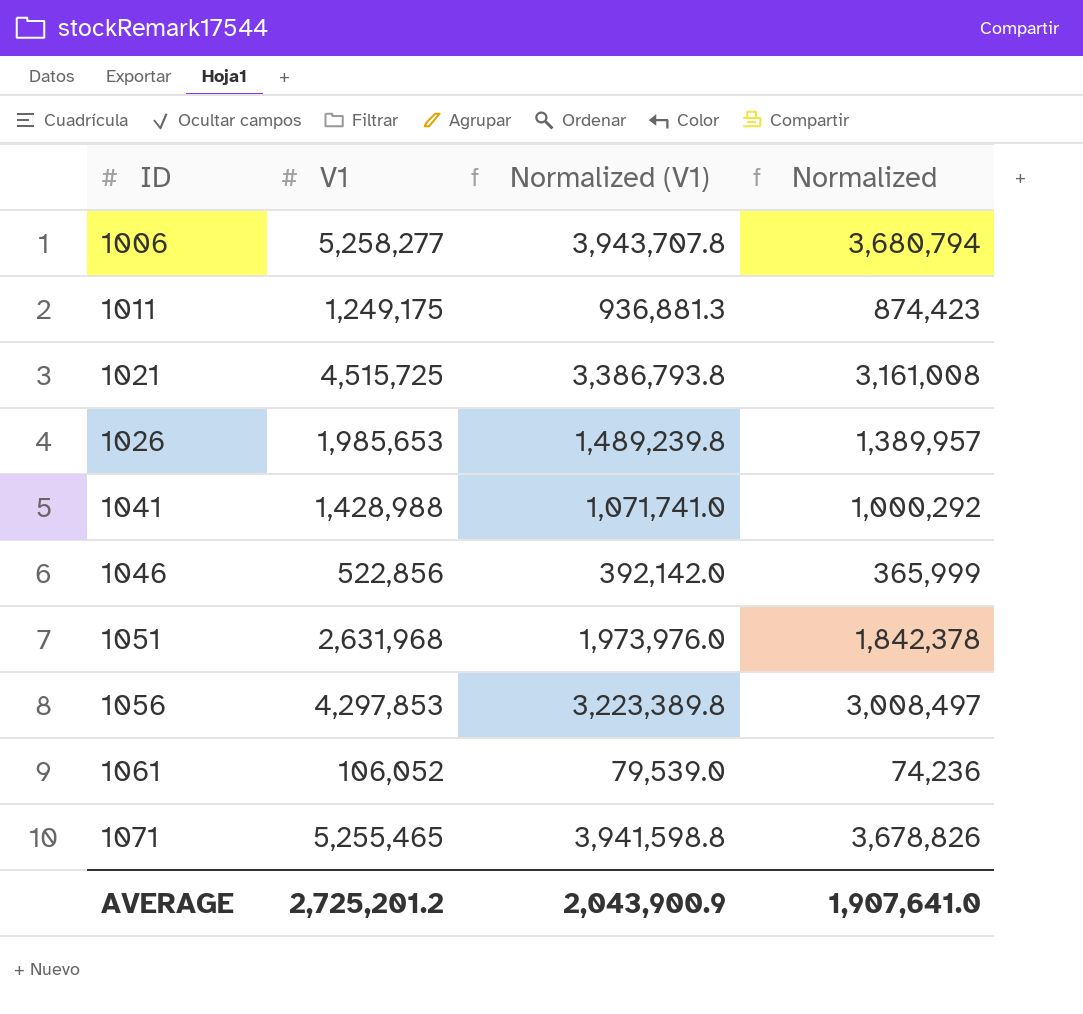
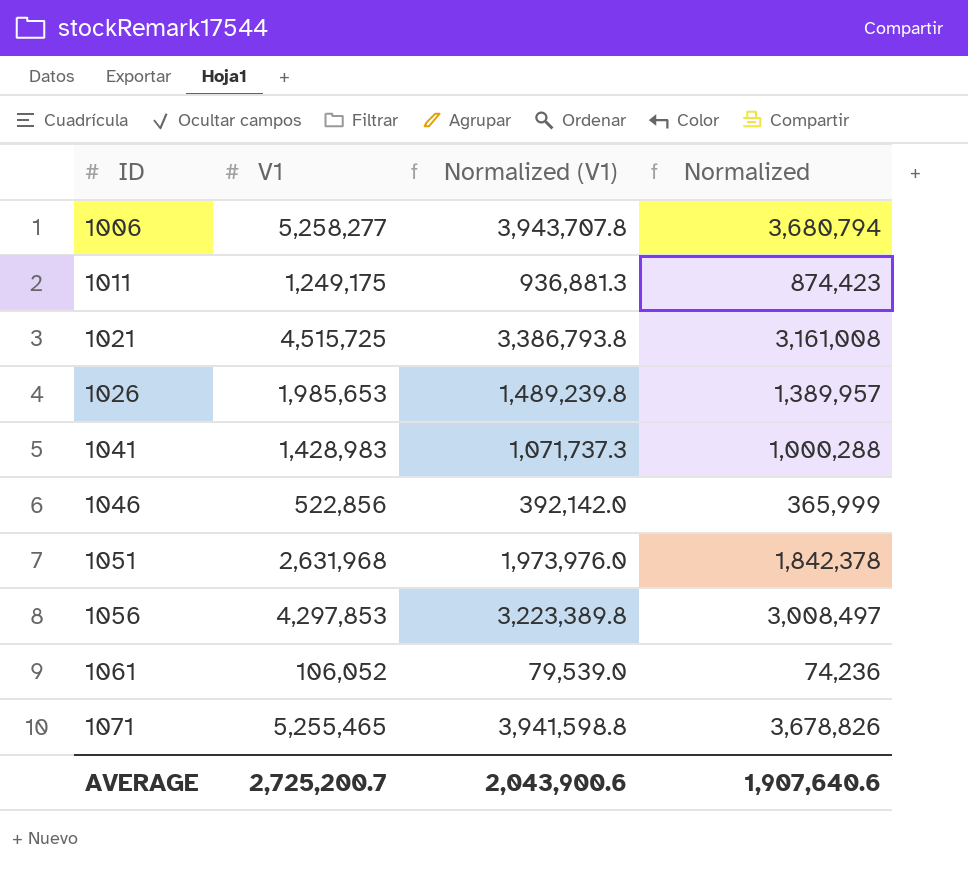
1041 | V1: 1,428,988 -> 1,428,983
1041 | Normalized (V1): 1,071,741.0 -> 1,071,737.3
1041 | Normalized: 1,000,292 -> 1,000,288
AVERAGE | V1: 2,725,201.2 -> 2,725,200.7
AVERAGE | Normalized (V1): 2,043,900.9 -> 2,043,900.6
AVERAGE | Normalized: 1,907,641.0 -> 1,907,640.6

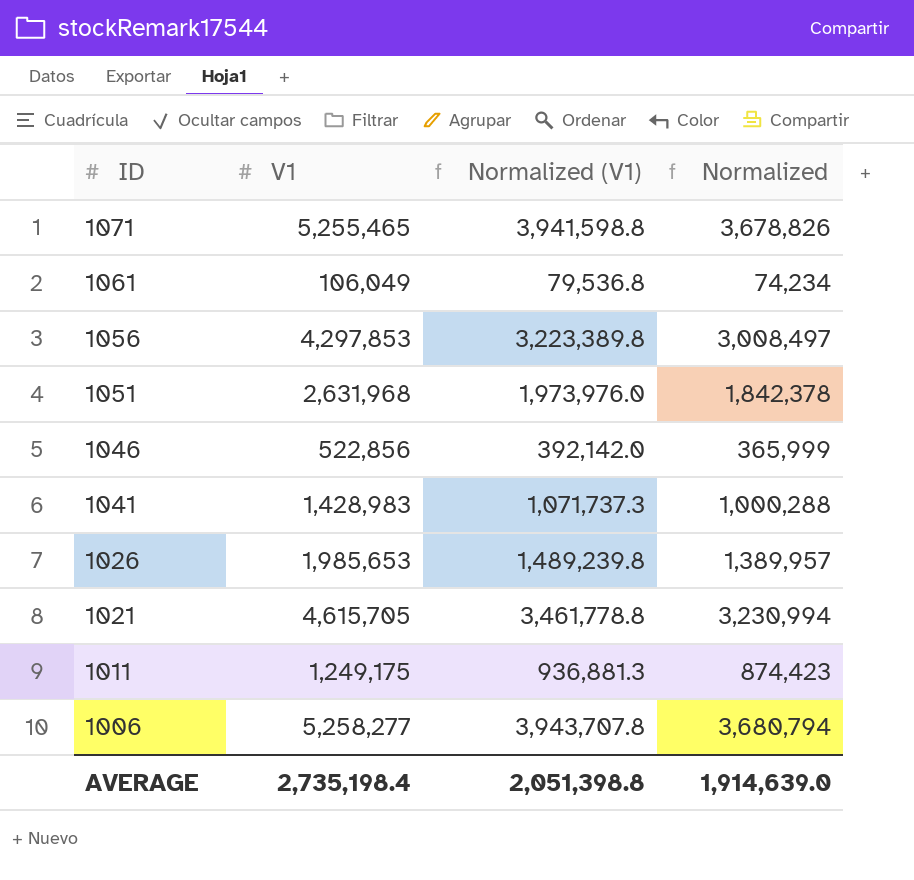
row order: ID ascending -> ID descending
1061 | V1: 106,052 -> 106,049
1061 | Normalized (V1): 79,539.0 -> 79,536.8
1061 | Normalized: 74,236 -> 74,234
1021 | V1: 4,515,725 -> 4,615,705
1021 | Normalized (V1): 3,386,793.8 -> 3,461,778.8
1021 | Normalized: 3,161,008 -> 3,230,994
AVERAGE | V1: 2,725,200.7 -> 2,735,198.4
AVERAGE | Normalized (V1): 2,043,900.6 -> 2,051,398.8
AVERAGE | Normalized: 1,907,640.6 -> 1,914,639.0

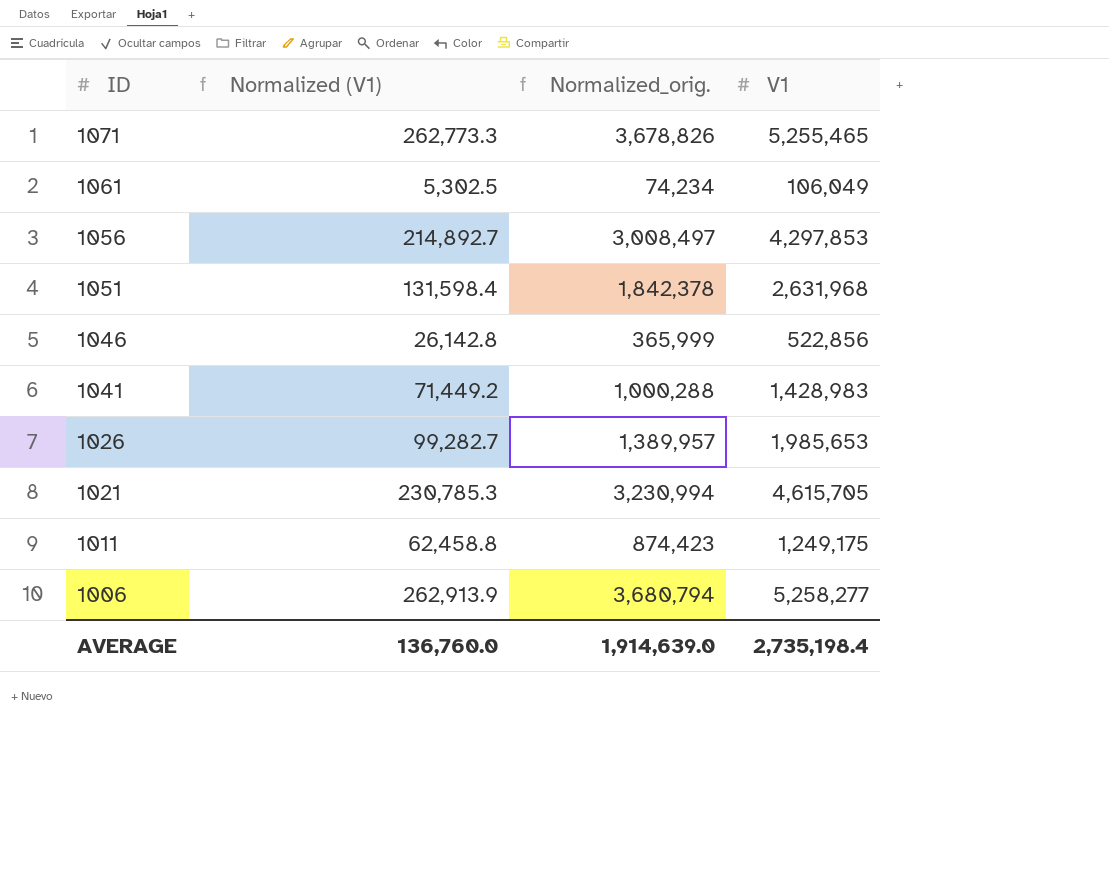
column Normalized (V1) | formula: [V1] * 0.75 -> [V1] * 0.05
column name: Normalized -> Normalized_orig.
column V1 | position: 2 -> 4
AVERAGE | Normalized (V1): 2,051,398.8 -> 136,760.0

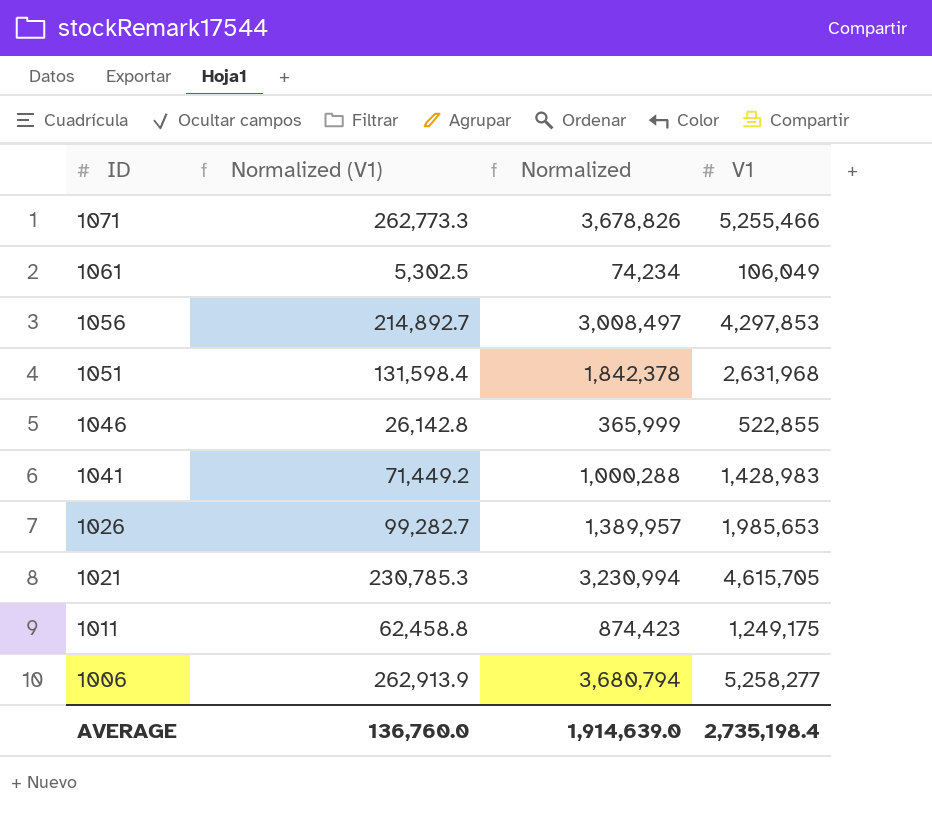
column name: Normalized_orig. -> Normalized
1071 | V1: 5,255,465 -> 5,255,466
1046 | V1: 522,856 -> 522,855

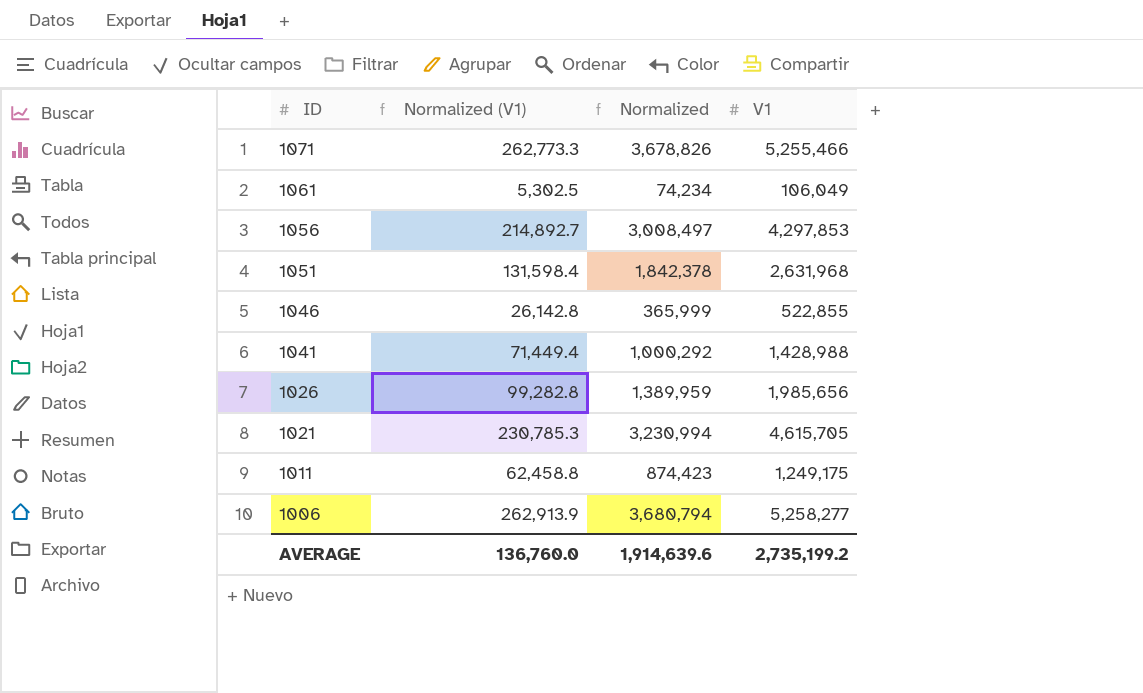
1041 | Normalized (V1): 71,449.2 -> 71,449.4
1041 | Normalized: 1,000,288 -> 1,000,292
1041 | V1: 1,428,983 -> 1,428,988
1026 | Normalized (V1): 99,282.7 -> 99,282.8
1026 | Normalized: 1,389,957 -> 1,389,959
1026 | V1: 1,985,653 -> 1,985,656
AVERAGE | Normalized: 1,914,639.0 -> 1,914,639.6
AVERAGE | V1: 2,735,198.4 -> 2,735,199.2

